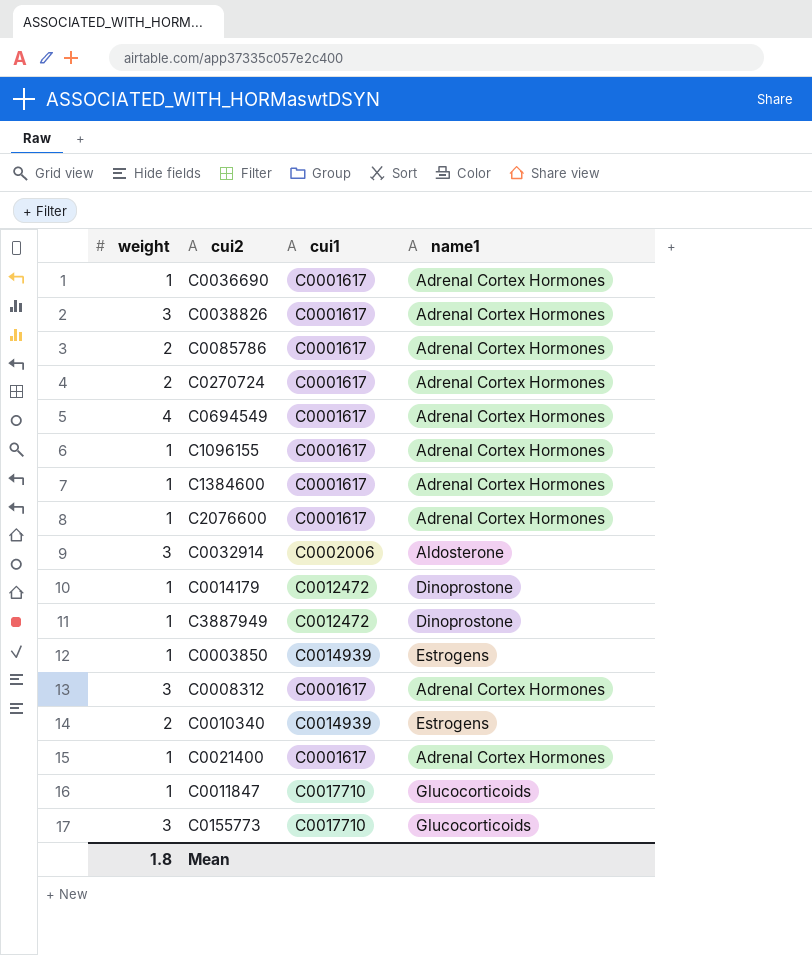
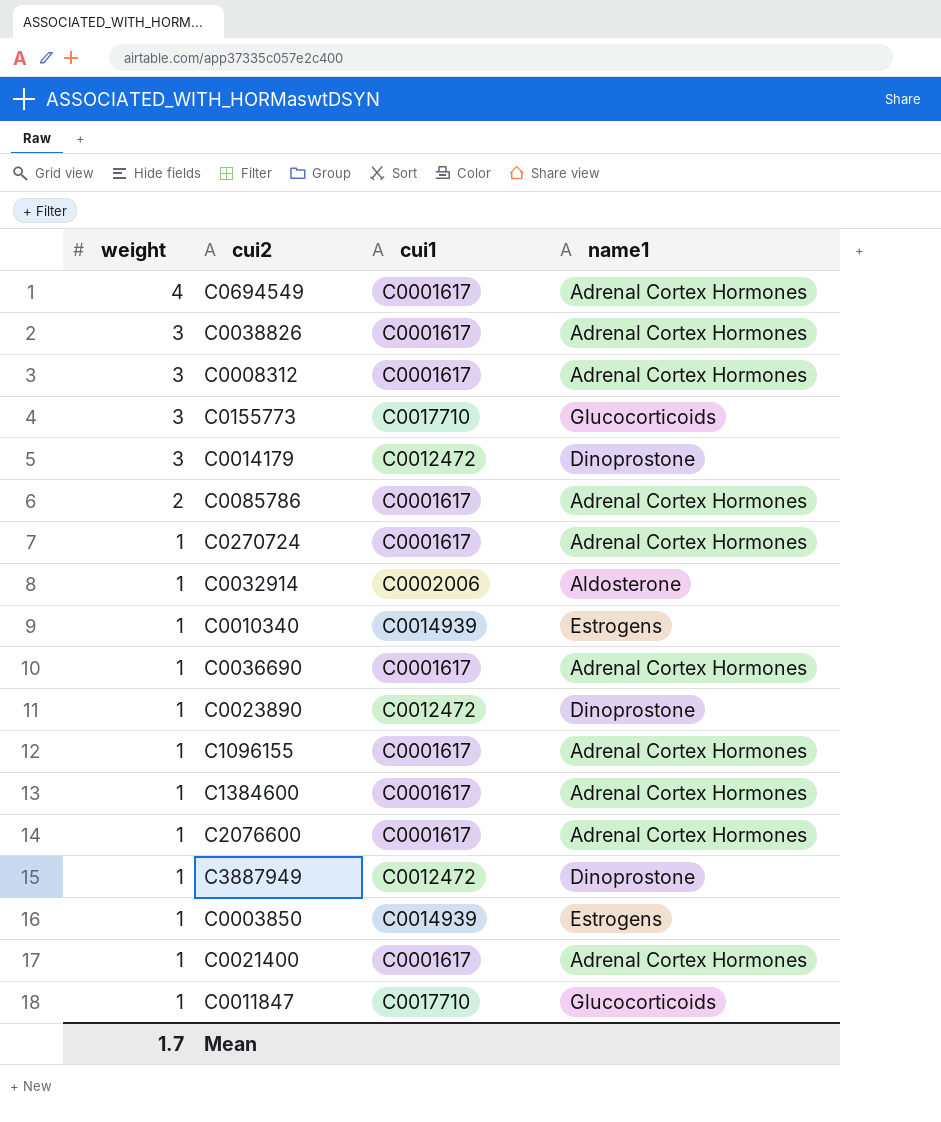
row order: none -> weight descending
C0014179 | weight: 1 -> 3
C0270724 | weight: 2 -> 1
C0032914 | weight: 3 -> 1
C0010340 | weight: 2 -> 1
row C0023890: none -> 1 | C0012472 | Dinoprostone
Mean | weight: 1.8 -> 1.7

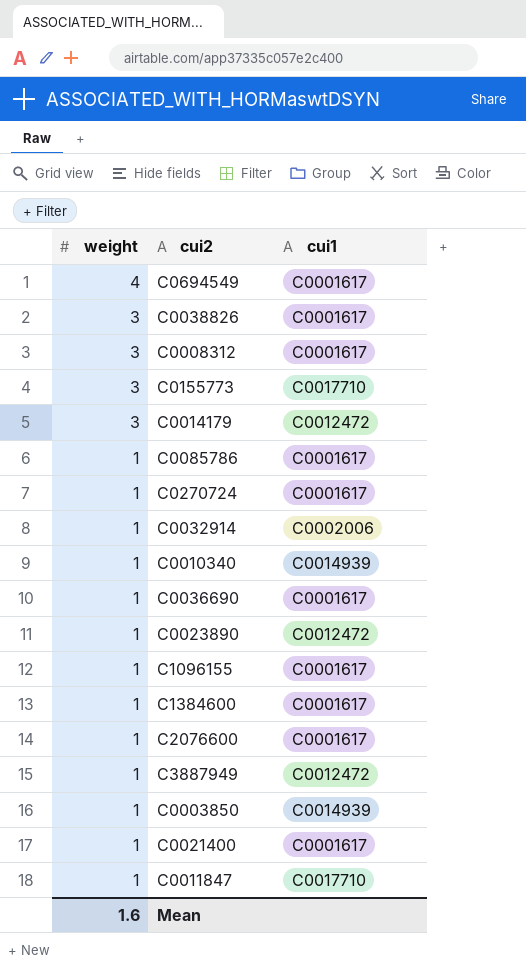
column name1 | position: 4 -> none
C0085786 | weight: 2 -> 1
Mean | weight: 1.7 -> 1.6

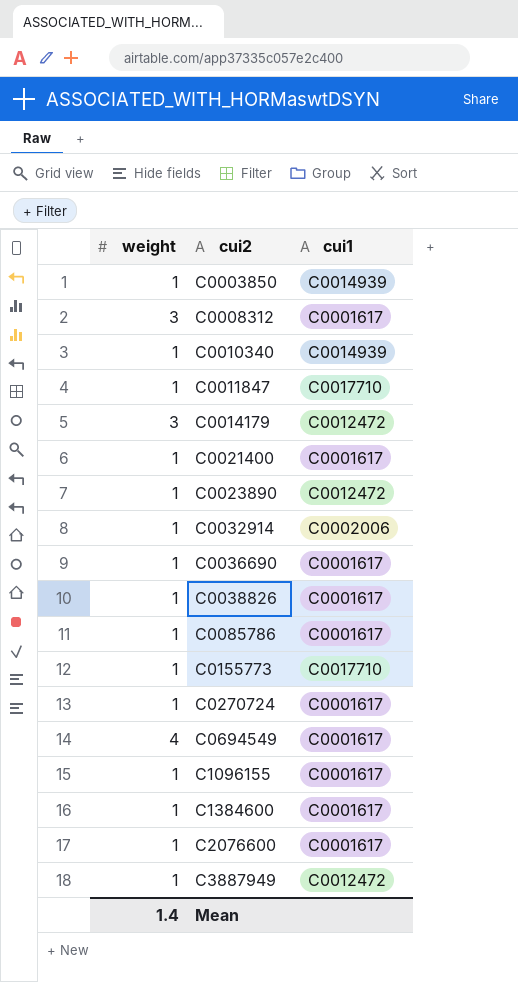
row order: weight descending -> cui2 ascending
C0038826 | weight: 3 -> 1
C0155773 | weight: 3 -> 1
Mean | weight: 1.6 -> 1.4

